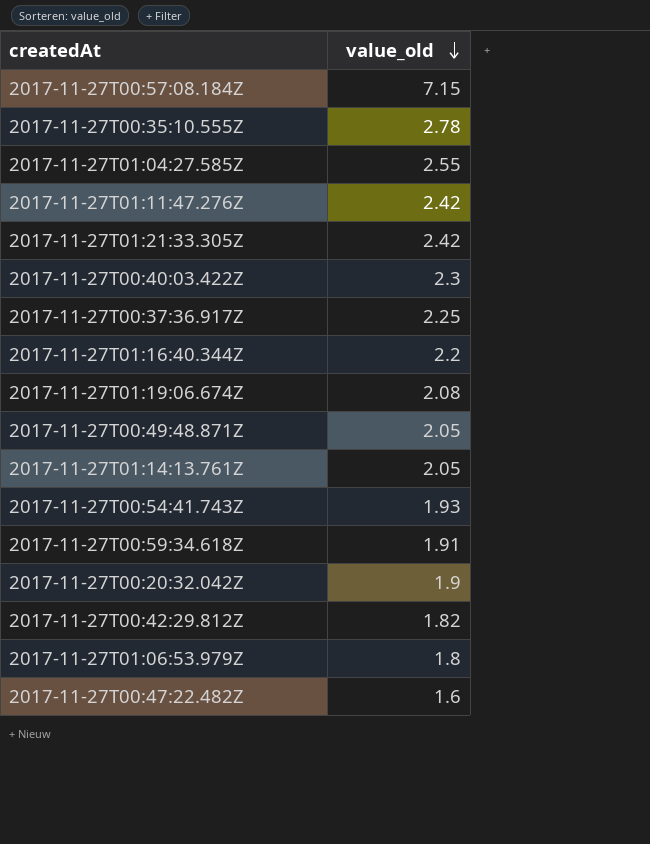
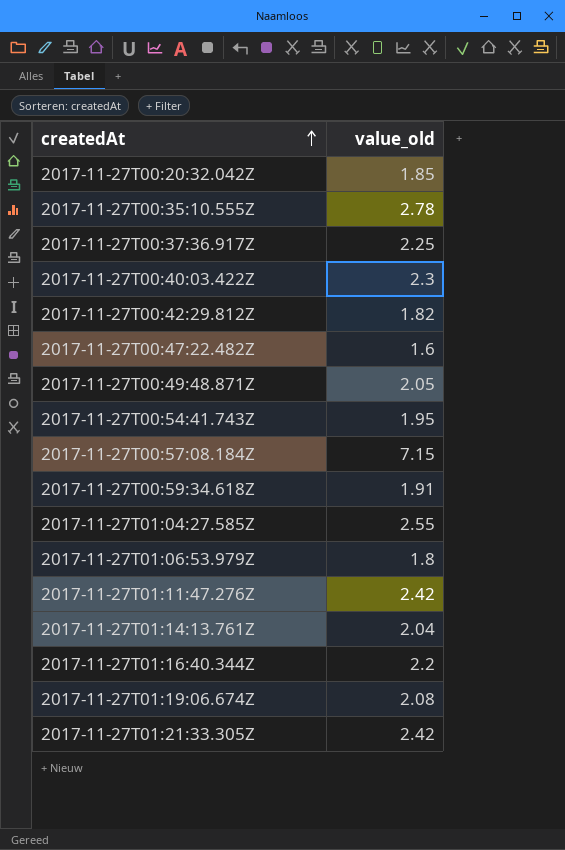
row order: value_old descending -> createdAt ascending
2017-11-27T00:20:32.042Z | value_old: 1.9 -> 1.85
2017-11-27T00:54:41.743Z | value_old: 1.93 -> 1.95
2017-11-27T01:14:13.761Z | value_old: 2.05 -> 2.04

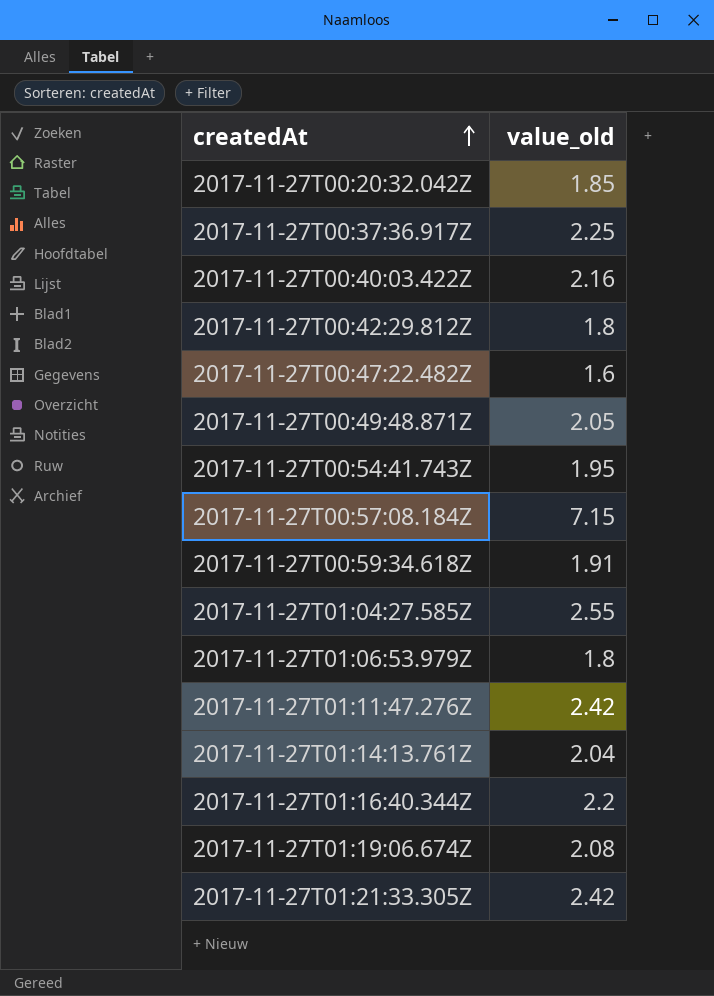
row 2017-11-27T00:35:10.555Z: 2.78 -> none
2017-11-27T00:40:03.422Z | value_old: 2.3 -> 2.16
2017-11-27T00:42:29.812Z | value_old: 1.82 -> 1.8

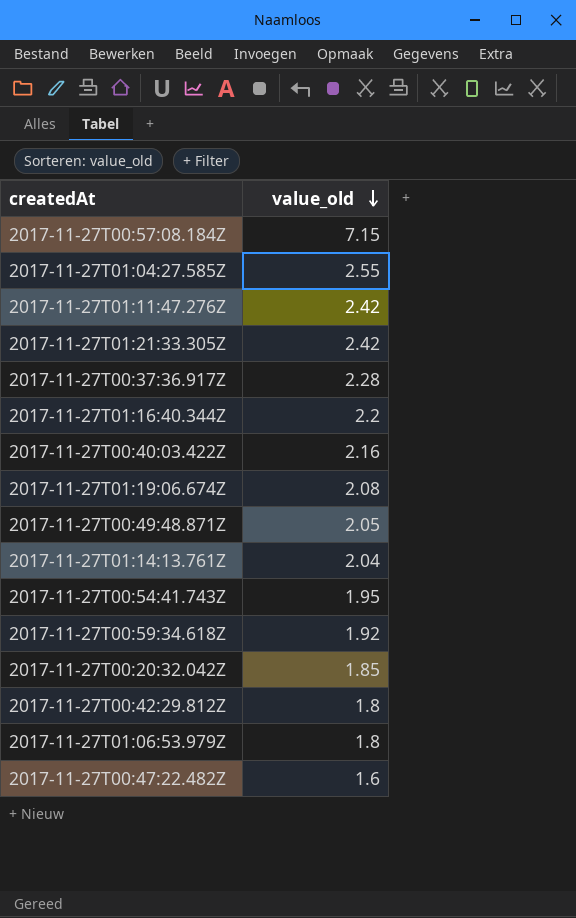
row order: createdAt ascending -> value_old descending
2017-11-27T00:37:36.917Z | value_old: 2.25 -> 2.28
2017-11-27T00:59:34.618Z | value_old: 1.91 -> 1.92

